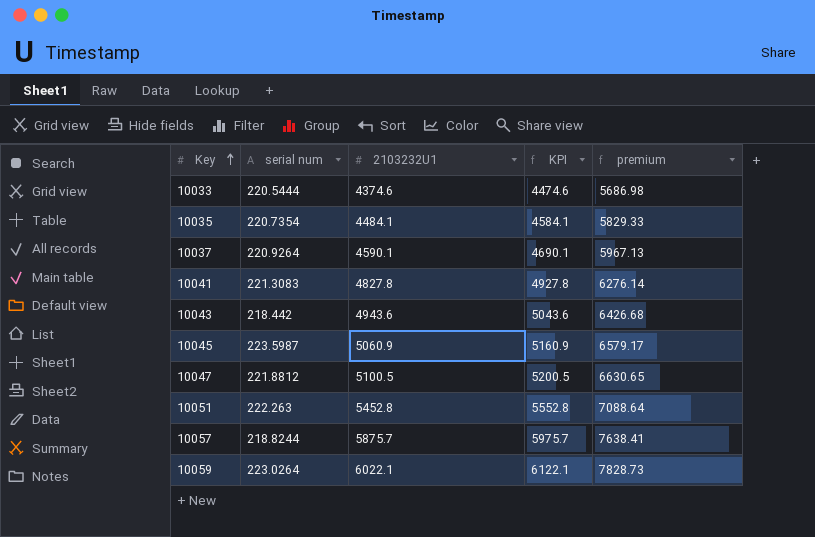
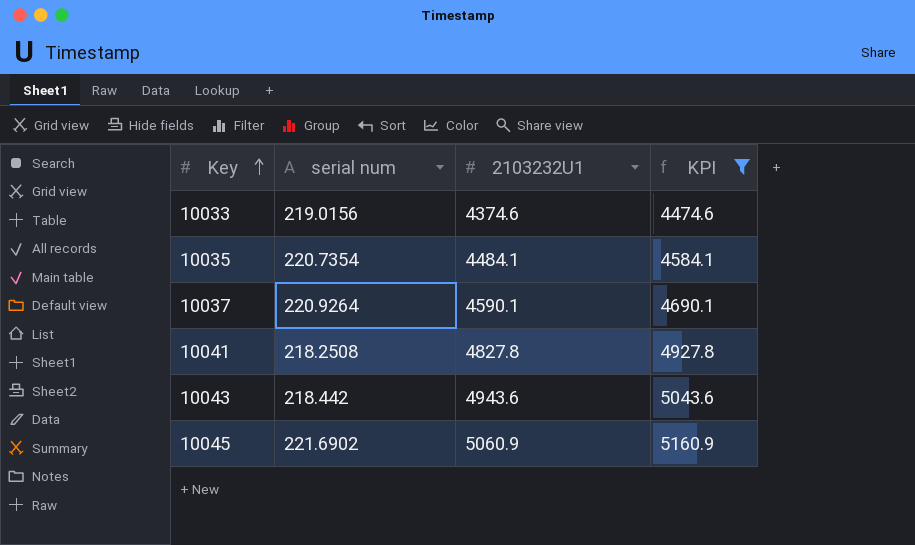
filter: none -> KPI <= 5160.9
column premium | formula: [2103232U1] * 1.3 -> none
10033 | serial num: 220.5444 -> 219.0156
10041 | serial num: 221.3083 -> 218.2508
10045 | serial num: 223.5987 -> 221.6902

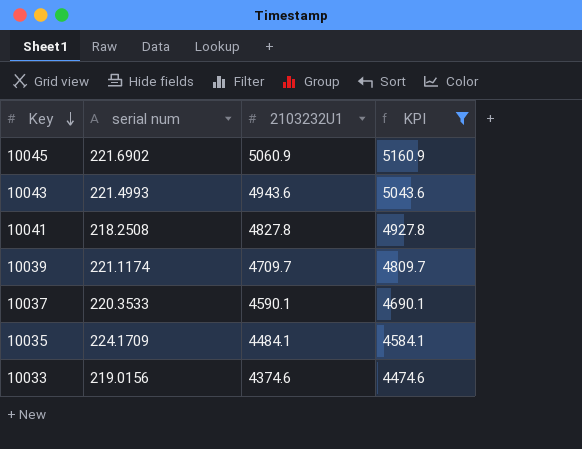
row order: Key ascending -> Key descending
10043 | serial num: 218.442 -> 221.4993
row 10039: none -> 221.1174 | 4709.7 | 4809.7
10037 | serial num: 220.9264 -> 220.3533
10035 | serial num: 220.7354 -> 224.1709

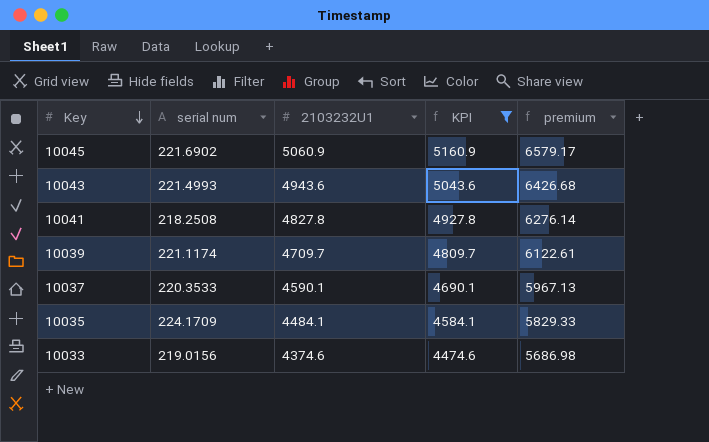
column premium | formula: none -> [2103232U1] * 1.3

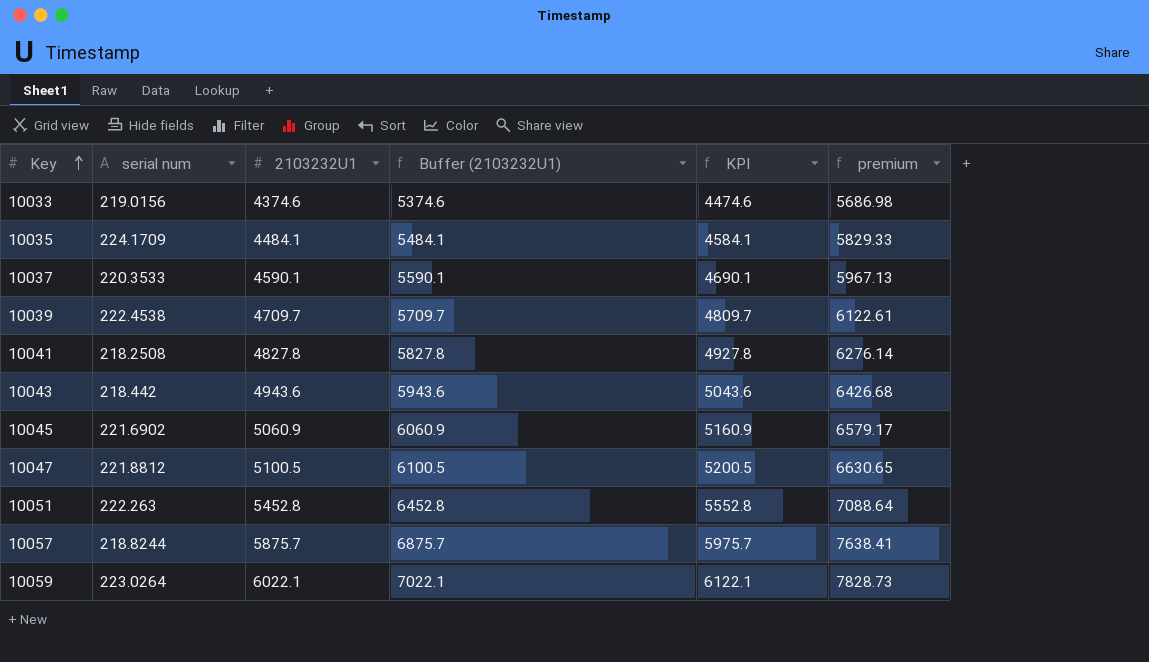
filter: KPI <= 5160.9 -> none
row order: Key descending -> Key ascending
column Buffer (2103232U1) | formula: none -> [2103232U1] + 1000
10039 | serial num: 221.1174 -> 222.4538
10043 | serial num: 221.4993 -> 218.442

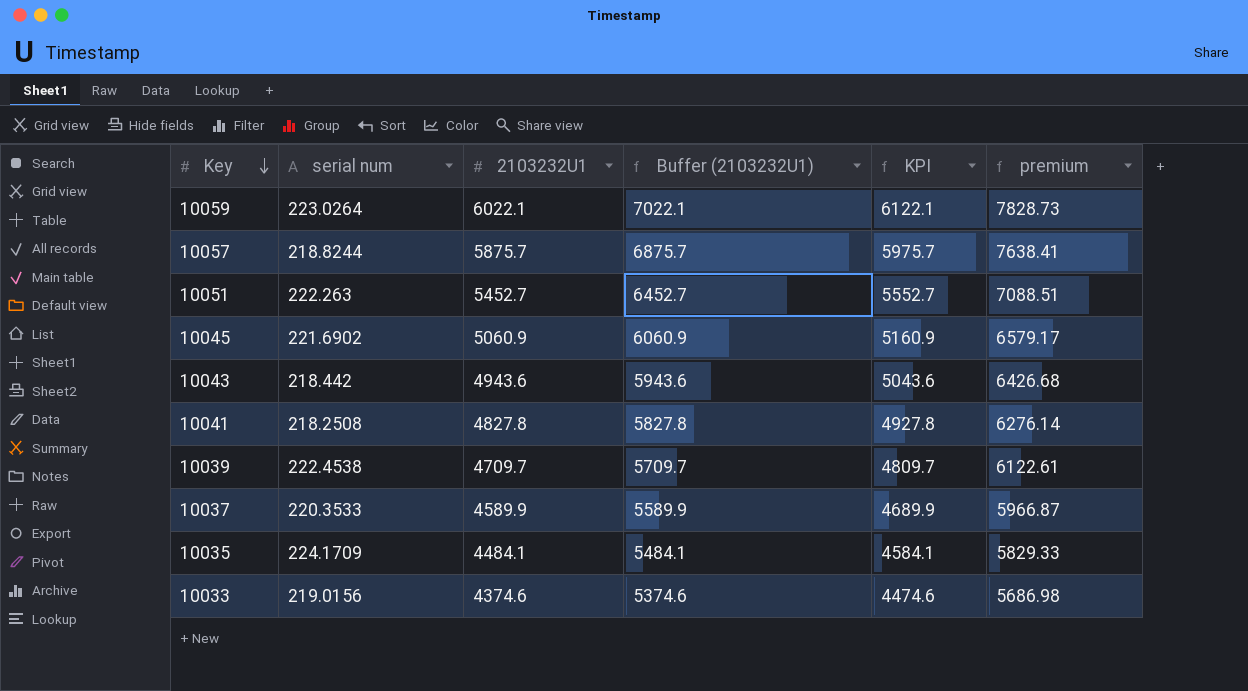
row order: Key ascending -> Key descending
row 10047: 221.8812 | 5100.5 | 6100.5 | 5200.5 | 6630.65 -> none
10051 | 2103232U1: 5452.8 -> 5452.7
10051 | Buffer (2103232U1): 6452.8 -> 6452.7
10051 | KPI: 5552.8 -> 5552.7
10051 | premium: 7088.64 -> 7088.51
10037 | 2103232U1: 4590.1 -> 4589.9
10037 | Buffer (2103232U1): 5590.1 -> 5589.9
10037 | KPI: 4690.1 -> 4689.9
10037 | premium: 5967.13 -> 5966.87

